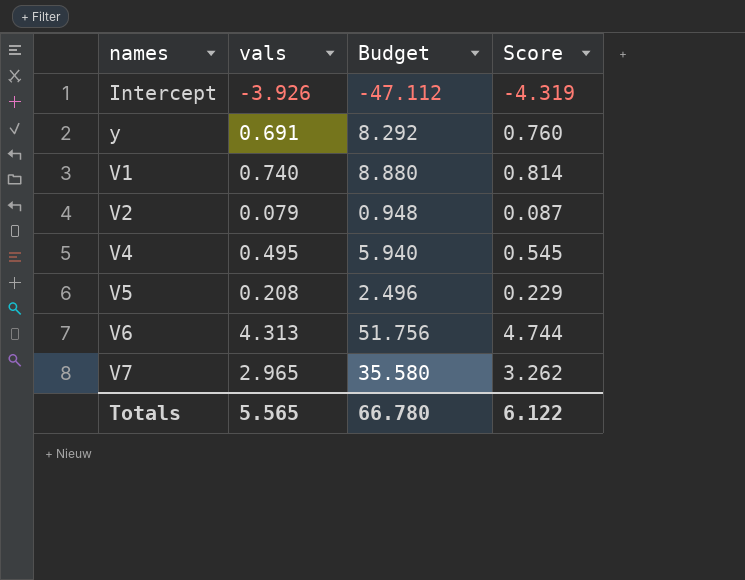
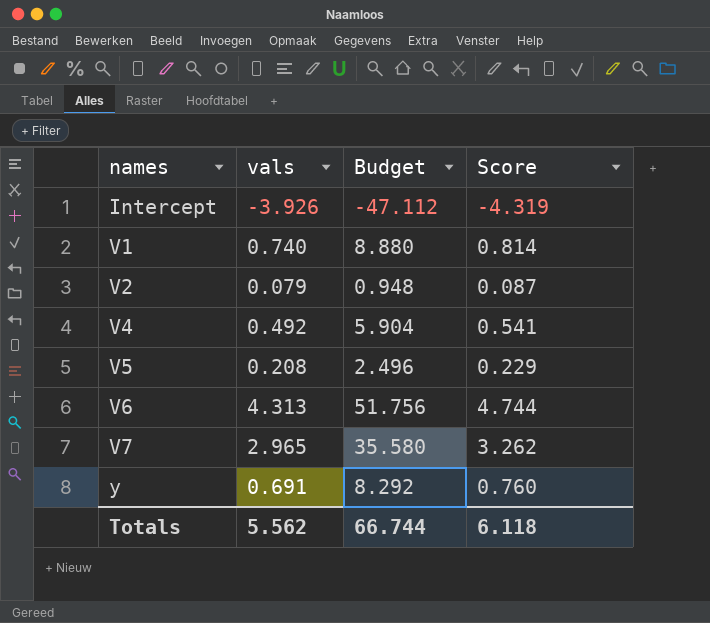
row order: none -> names ascending
V4 | vals: 0.495 -> 0.492
V4 | Budget: 5.940 -> 5.904
V4 | Score: 0.545 -> 0.541
Totals | vals: 5.565 -> 5.562
Totals | Budget: 66.780 -> 66.744
Totals | Score: 6.122 -> 6.118

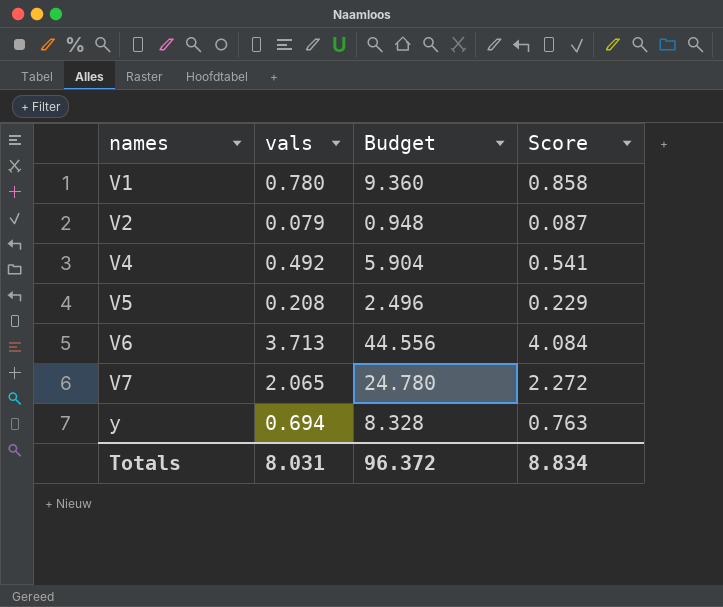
row Intercept: -3.926 | -47.112 | -4.319 -> none
V1 | vals: 0.740 -> 0.780
V1 | Budget: 8.880 -> 9.360
V1 | Score: 0.814 -> 0.858
V6 | vals: 4.313 -> 3.713
V6 | Budget: 51.756 -> 44.556
V6 | Score: 4.744 -> 4.084
V7 | vals: 2.965 -> 2.065
V7 | Budget: 35.580 -> 24.780
V7 | Score: 3.262 -> 2.272
y | vals: 0.691 -> 0.694
y | Budget: 8.292 -> 8.328
y | Score: 0.760 -> 0.763
Totals | vals: 5.562 -> 8.031
Totals | Budget: 66.744 -> 96.372
Totals | Score: 6.118 -> 8.834

